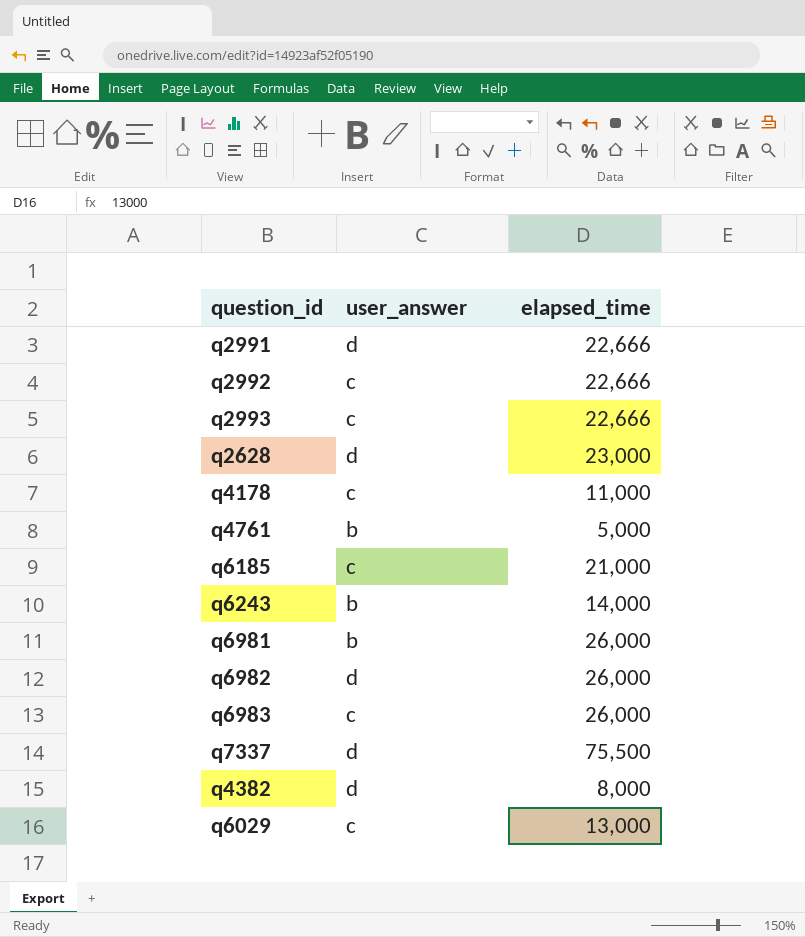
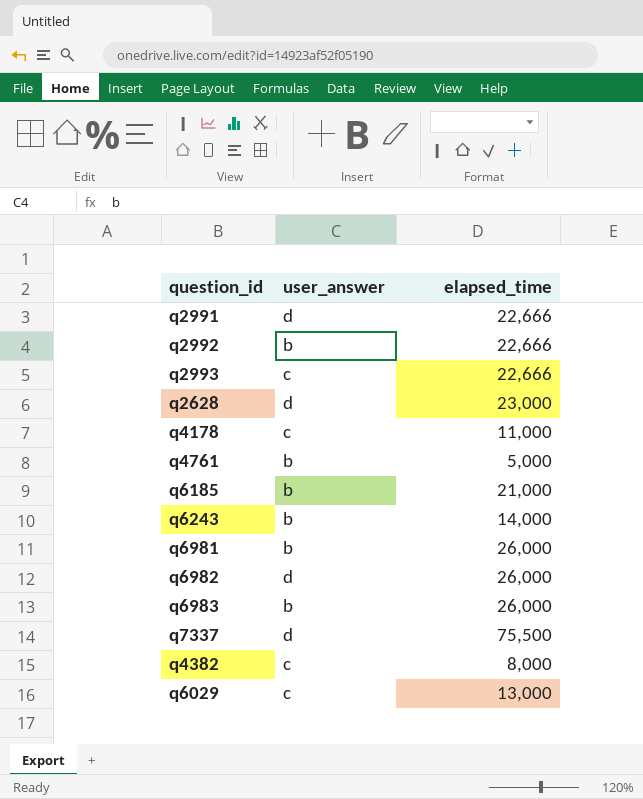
q2992 | user_answer: c -> b
q6185 | user_answer: c -> b
q6983 | user_answer: c -> b
q4382 | user_answer: d -> c

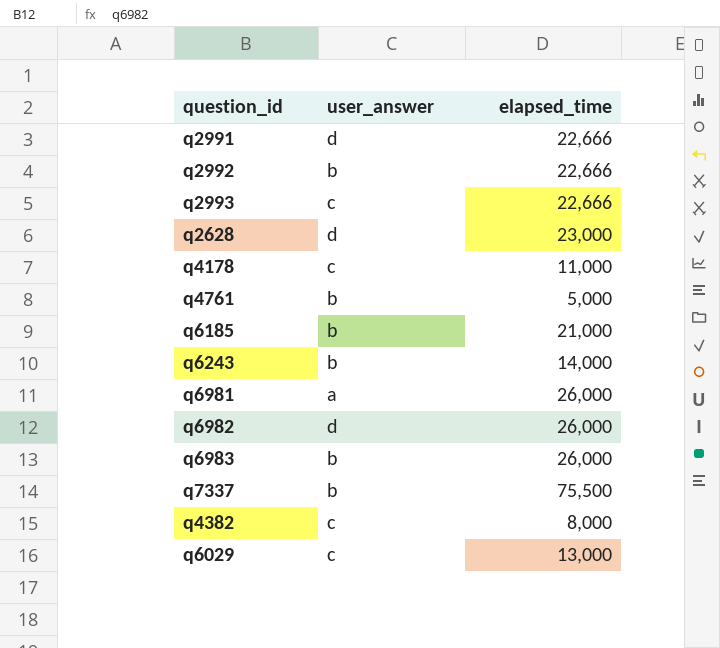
q6981 | user_answer: b -> a
q7337 | user_answer: d -> b

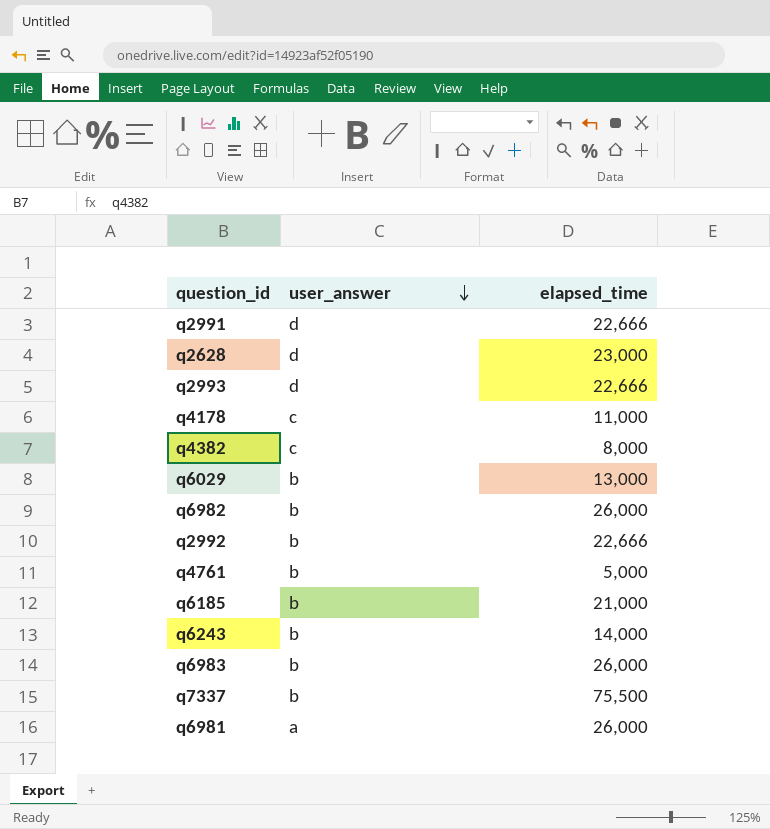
row order: none -> user_answer descending
q2993 | user_answer: c -> d
q6029 | user_answer: c -> b
q6982 | user_answer: d -> b

